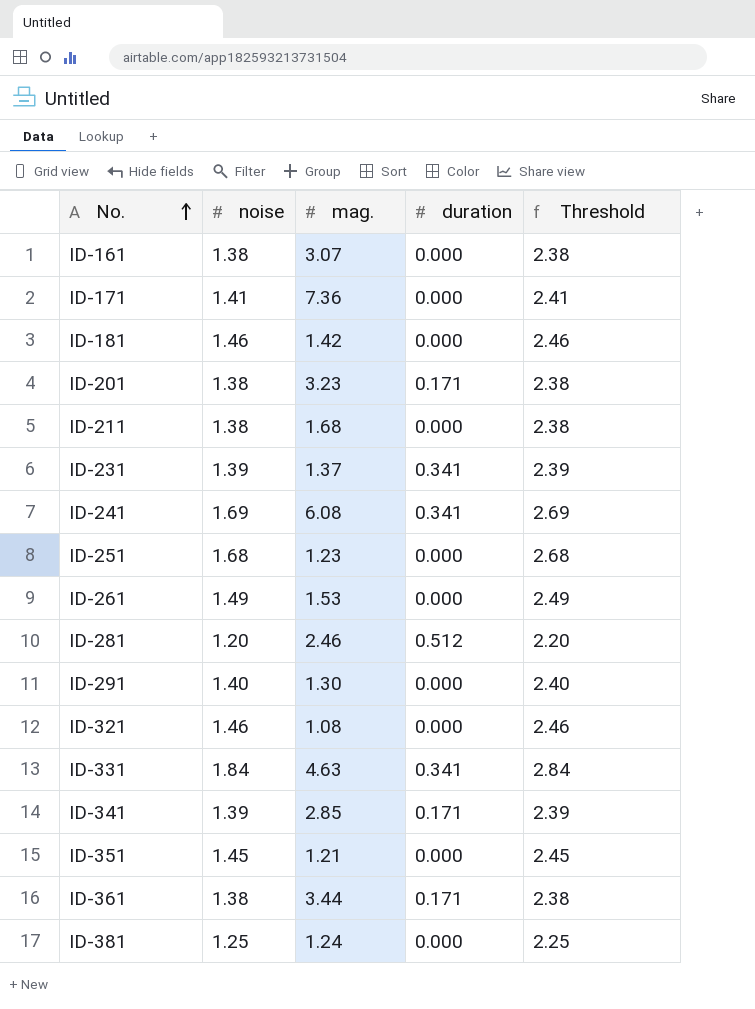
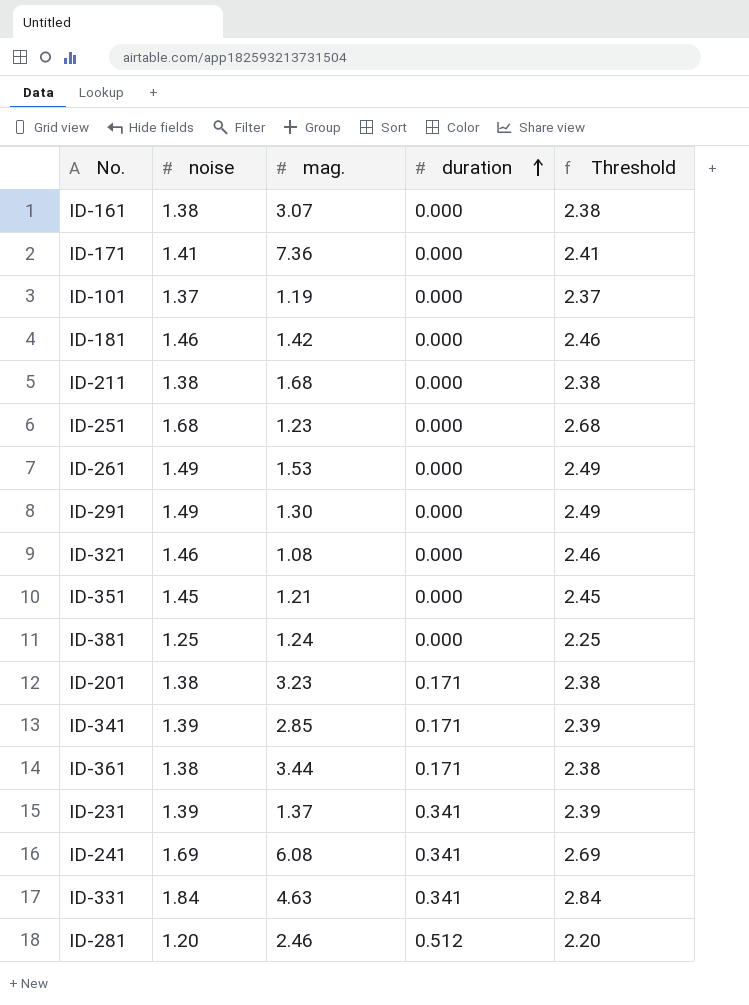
row order: No. ascending -> duration ascending
row ID-101: none -> 1.37 | 1.19 | 0.000 | 2.37
ID-291 | noise: 1.40 -> 1.49
ID-291 | Threshold: 2.40 -> 2.49

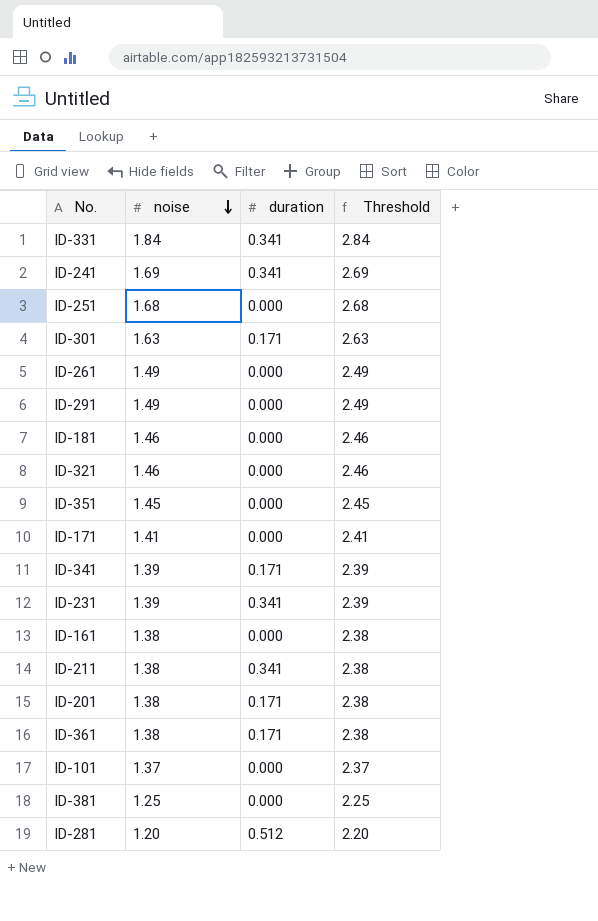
row order: duration ascending -> noise descending
column mag. | position: 3 -> none
row ID-301: none -> 1.63 | 0.171 | 2.63
ID-211 | duration: 0.000 -> 0.341

